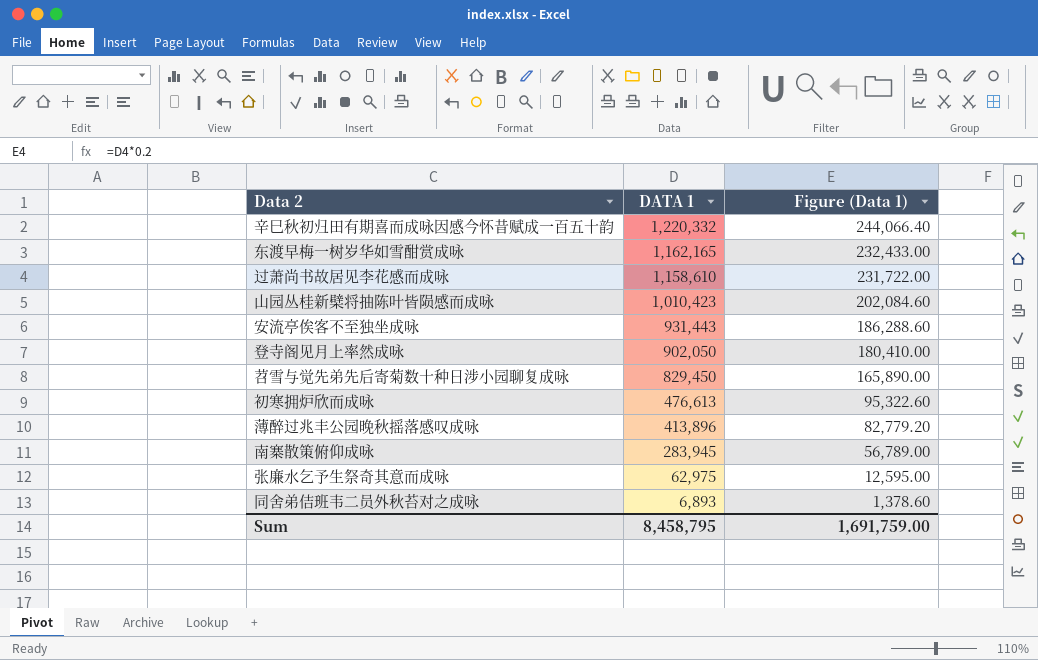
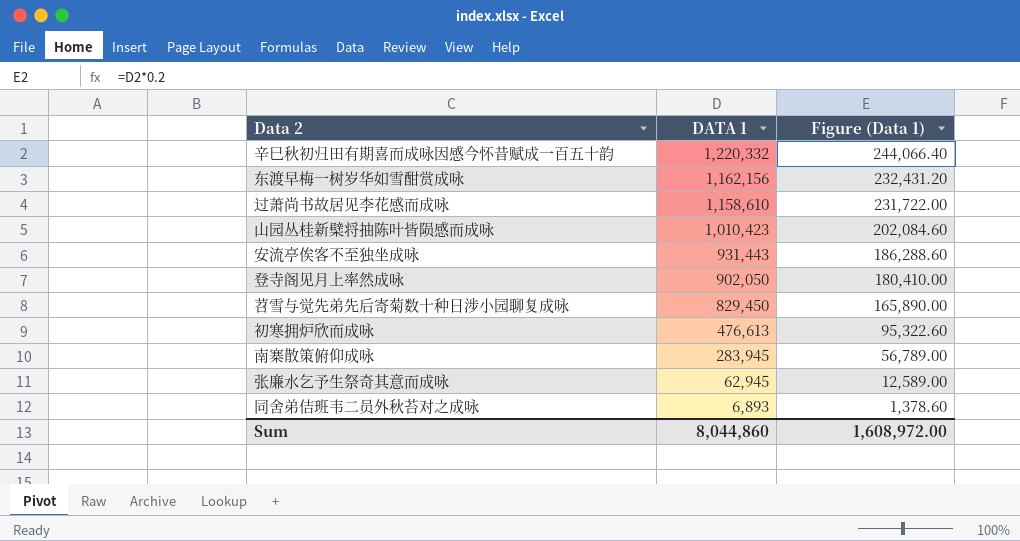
row 薄醉过兆丰公园晚秋摇落感叹成咏: 413,896 | 82,779.20 -> none
东渡早梅一树岁华如雪酣赏成咏 | DATA 1: 1,162,165 -> 1,162,156
东渡早梅一树岁华如雪酣赏成咏 | Figure (Data 1): 232,433.00 -> 232,431.20
张廉水乞予生祭奇其意而成咏 | DATA 1: 62,975 -> 62,945
张廉水乞予生祭奇其意而成咏 | Figure (Data 1): 12,595.00 -> 12,589.00
Sum | DATA 1: 8,458,795 -> 8,044,860
Sum | Figure (Data 1): 1,691,759.00 -> 1,608,972.00

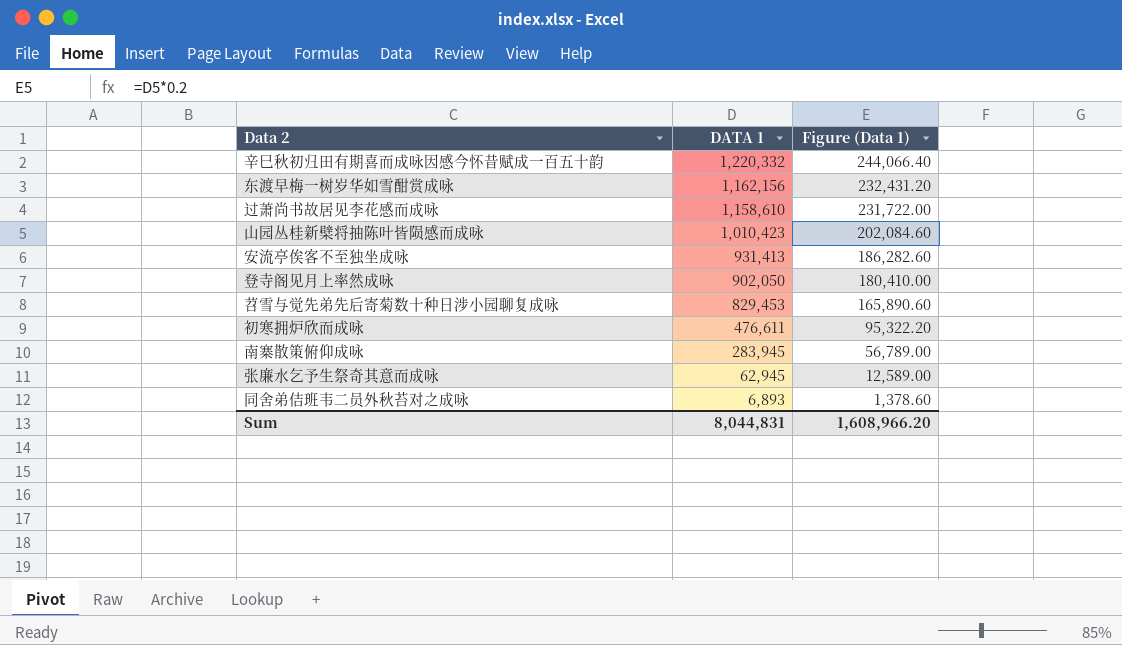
安流亭俟客不至独坐成咏 | DATA 1: 931,443 -> 931,413
安流亭俟客不至独坐成咏 | Figure (Data 1): 186,288.60 -> 186,282.60
苕雪与觉先弟先后寄菊数十种日涉小园聊复成咏 | DATA 1: 829,450 -> 829,453
苕雪与觉先弟先后寄菊数十种日涉小园聊复成咏 | Figure (Data 1): 165,890.00 -> 165,890.60
初寒拥炉欣而成咏 | DATA 1: 476,613 -> 476,611
初寒拥炉欣而成咏 | Figure (Data 1): 95,322.60 -> 95,322.20
Sum | DATA 1: 8,044,860 -> 8,044,831
Sum | Figure (Data 1): 1,608,972.00 -> 1,608,966.20

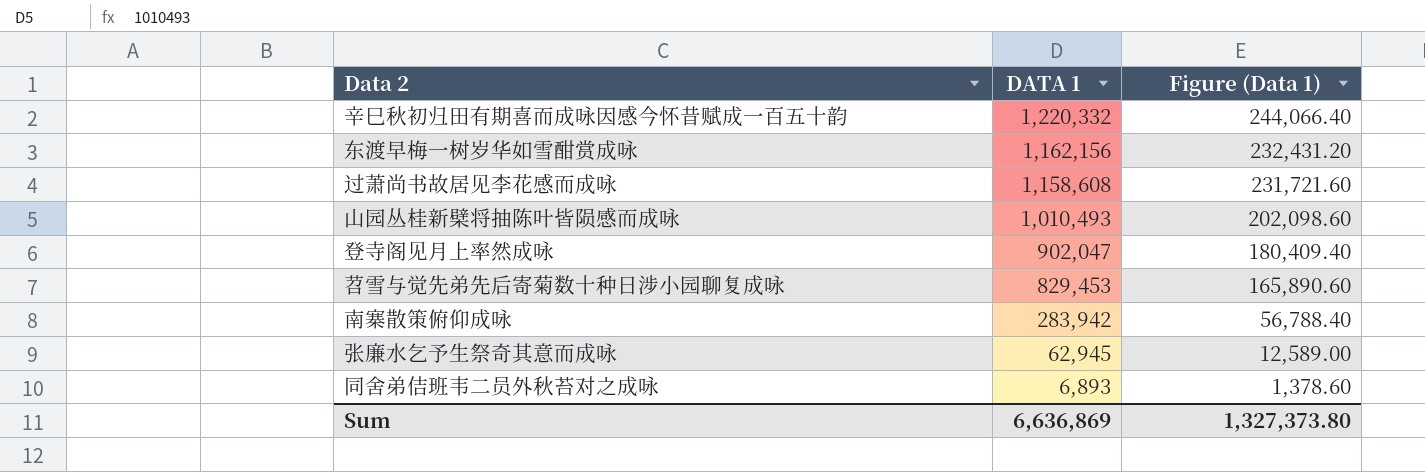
row 安流亭俟客不至独坐成咏: 931,413 | 186,282.60 -> none
row 初寒拥炉欣而成咏: 476,611 | 95,322.20 -> none
过萧尚书故居见李花感而成咏 | DATA 1: 1,158,610 -> 1,158,608
过萧尚书故居见李花感而成咏 | Figure (Data 1): 231,722.00 -> 231,721.60
山园丛桂新檗将抽陈叶皆陨感而成咏 | DATA 1: 1,010,423 -> 1,010,493
山园丛桂新檗将抽陈叶皆陨感而成咏 | Figure (Data 1): 202,084.60 -> 202,098.60
登寺阁见月上率然成咏 | DATA 1: 902,050 -> 902,047
登寺阁见月上率然成咏 | Figure (Data 1): 180,410.00 -> 180,409.40
南寨散策俯仰成咏 | DATA 1: 283,945 -> 283,942
南寨散策俯仰成咏 | Figure (Data 1): 56,789.00 -> 56,788.40
Sum | DATA 1: 8,044,831 -> 6,636,869
Sum | Figure (Data 1): 1,608,966.20 -> 1,327,373.80

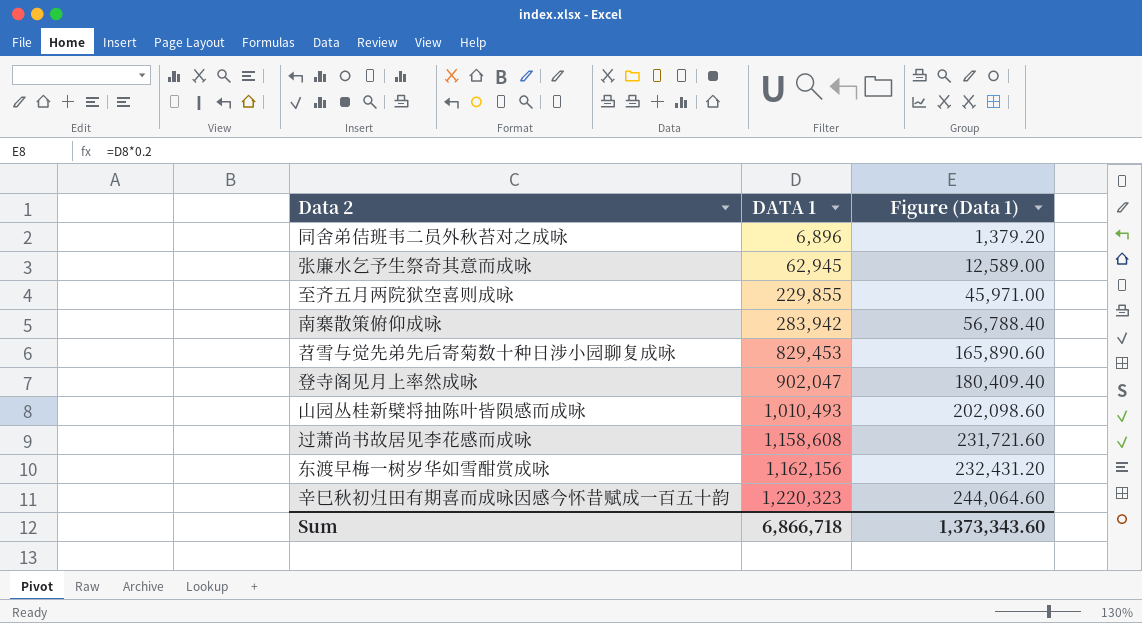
row order: DATA 1 descending -> DATA 1 ascending
同舍弟佶班韦二员外秋苔对之成咏 | DATA 1: 6,893 -> 6,896
同舍弟佶班韦二员外秋苔对之成咏 | Figure (Data 1): 1,378.60 -> 1,379.20
row 至齐五月两院狱空喜则成咏: none -> 229,855 | 45,971.00
辛巳秋初归田有期喜而成咏因感今怀昔赋成一百五十韵 | DATA 1: 1,220,332 -> 1,220,323
辛巳秋初归田有期喜而成咏因感今怀昔赋成一百五十韵 | Figure (Data 1): 244,066.40 -> 244,064.60
Sum | DATA 1: 6,636,869 -> 6,866,718
Sum | Figure (Data 1): 1,327,373.80 -> 1,373,343.60

